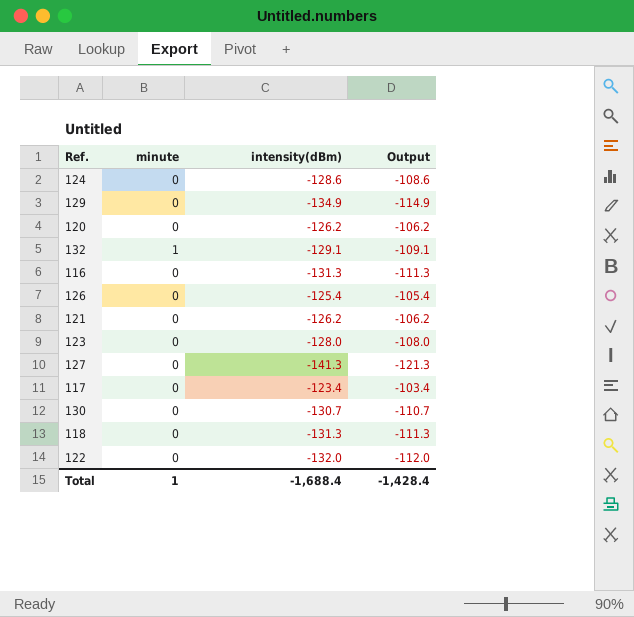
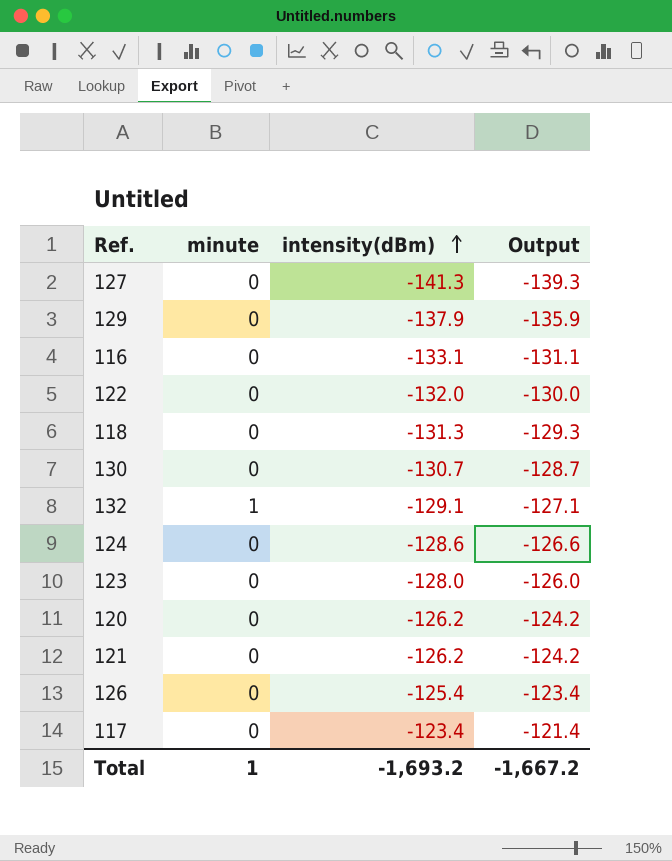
row order: none -> intensity(dBm) ascending
column Output | formula: [intensity(dBm)] + 20 -> [intensity(dBm)] + 2
129 | intensity(dBm): -134.9 -> -137.9
116 | intensity(dBm): -131.3 -> -133.1
Total | intensity(dBm): -1,688.4 -> -1,693.2
Total | Output: -1,428.4 -> -1,667.2

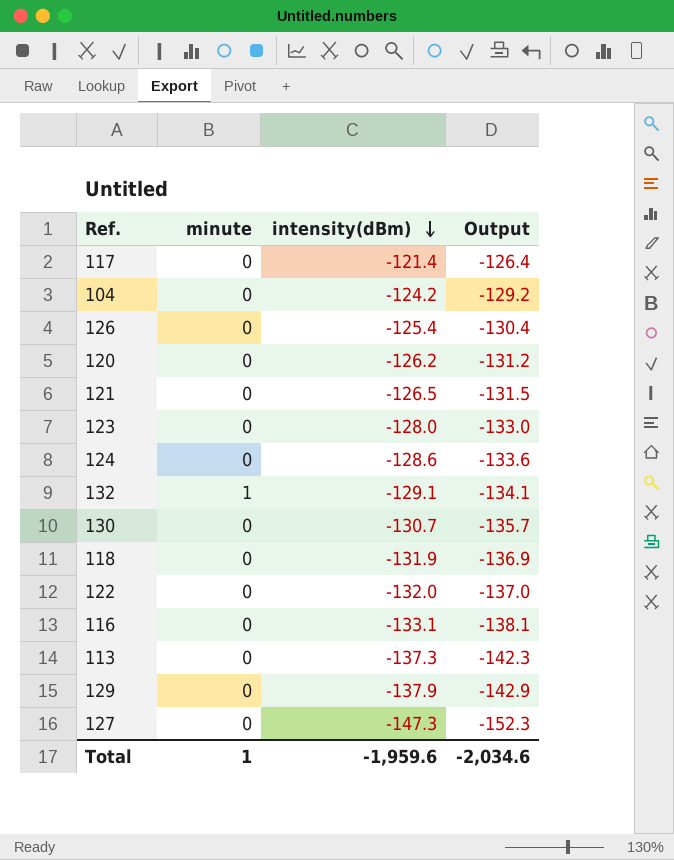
row order: intensity(dBm) ascending -> intensity(dBm) descending
column Output | formula: [intensity(dBm)] + 2 -> [intensity(dBm)] - 5
117 | intensity(dBm): -123.4 -> -121.4
row 104: none -> 0 | -124.2 | -129.2
121 | intensity(dBm): -126.2 -> -126.5
118 | intensity(dBm): -131.3 -> -131.9
row 113: none -> 0 | -137.3 | -142.3
127 | intensity(dBm): -141.3 -> -147.3
Total | intensity(dBm): -1,693.2 -> -1,959.6
Total | Output: -1,667.2 -> -2,034.6

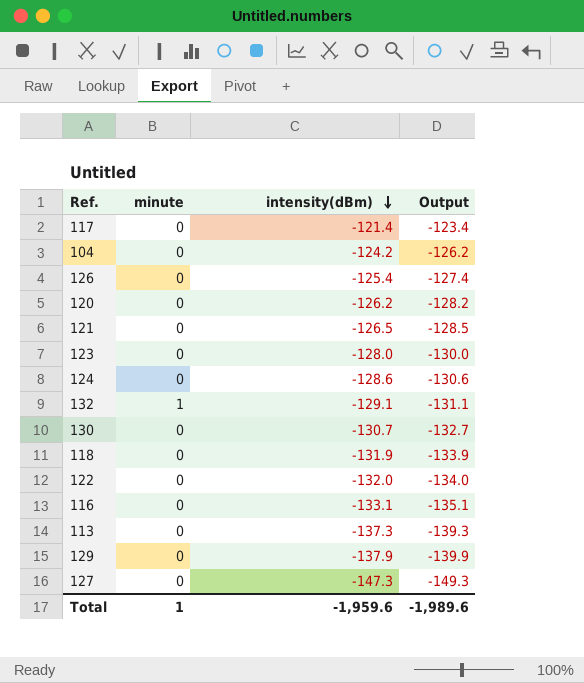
column Output | formula: [intensity(dBm)] - 5 -> [intensity(dBm)] - 2
Total | Output: -2,034.6 -> -1,989.6

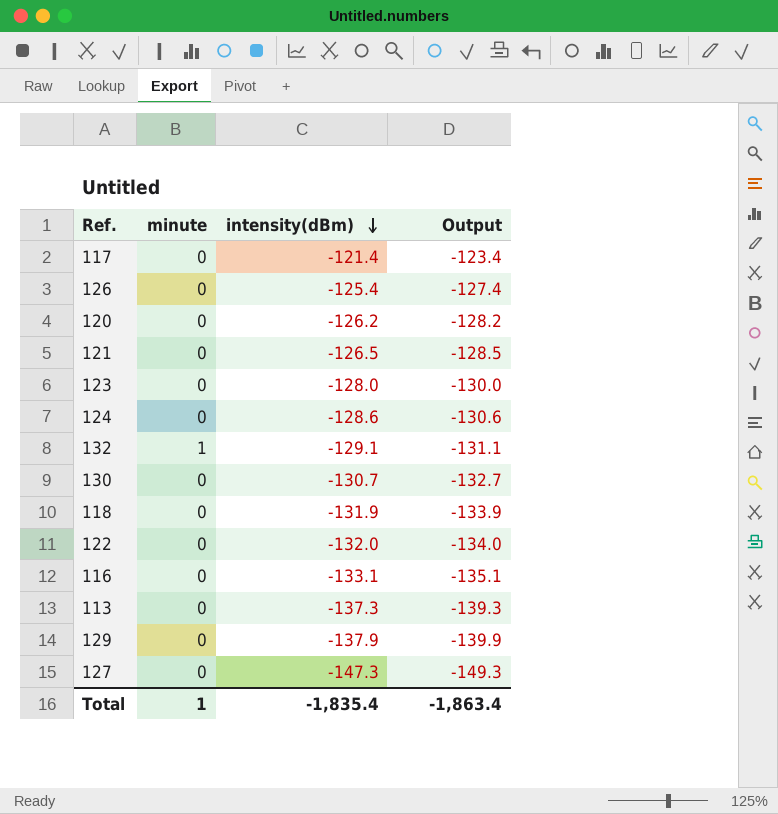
row 104: 0 | -124.2 | -126.2 -> none
Total | intensity(dBm): -1,959.6 -> -1,835.4
Total | Output: -1,989.6 -> -1,863.4

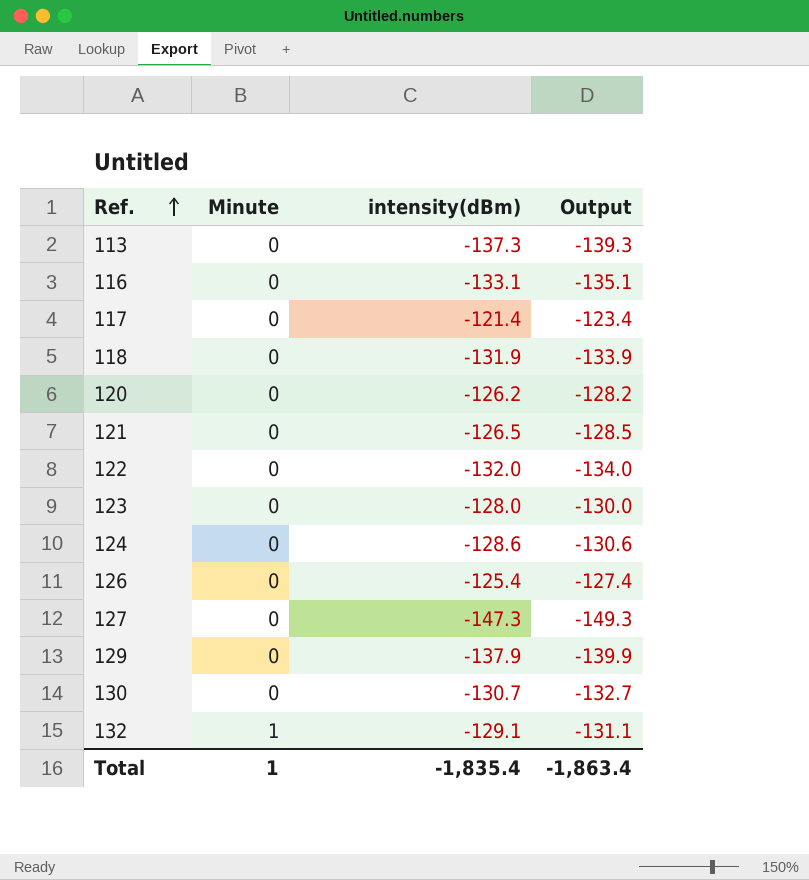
row order: intensity(dBm) descending -> Ref. ascending
column name: minute -> Minute

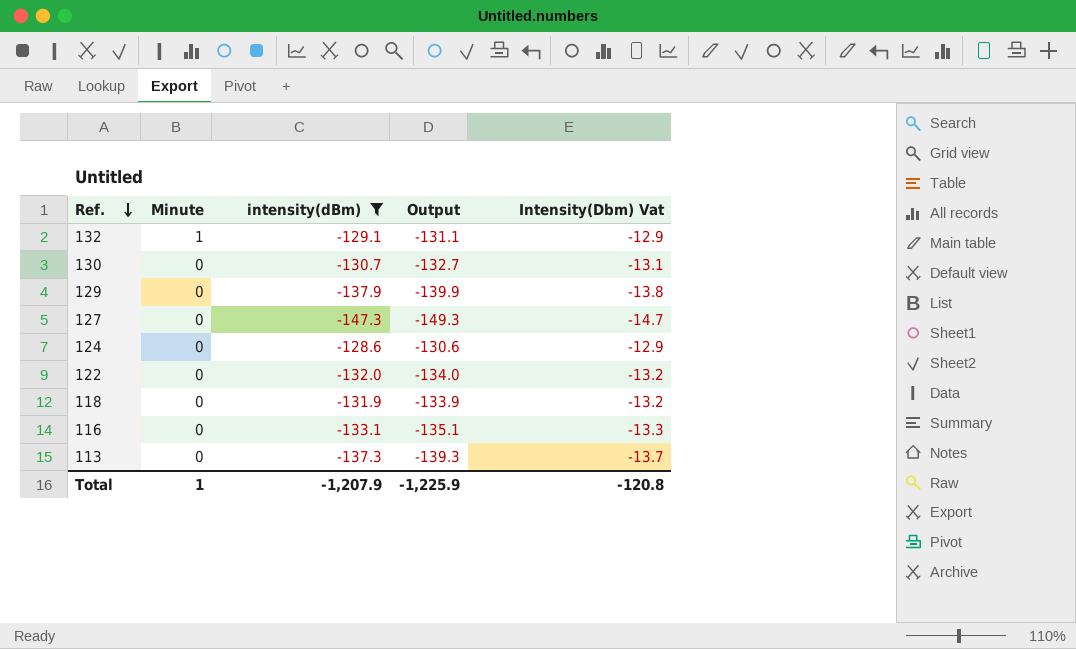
filter: none -> intensity(dBm) <= -128.6
row order: Ref. ascending -> Ref. descending
column Intensity(Dbm) Vat | formula: none -> [intensity(dBm)] * 0.1
Total | intensity(dBm): -1,835.4 -> -1,207.9
Total | Output: -1,863.4 -> -1,225.9

